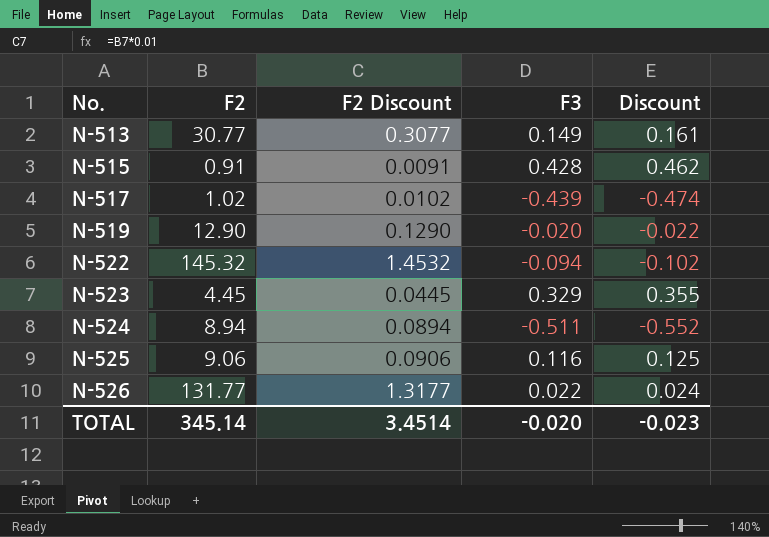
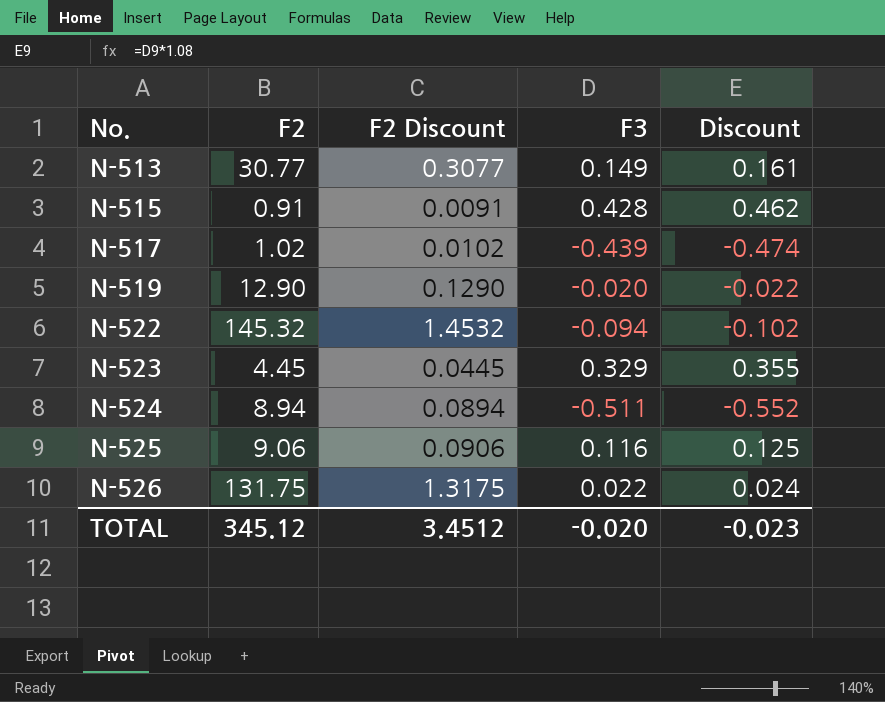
N-526 | F2: 131.77 -> 131.75
N-526 | F2 Discount: 1.3177 -> 1.3175
TOTAL | F2: 345.14 -> 345.12
TOTAL | F2 Discount: 3.4514 -> 3.4512

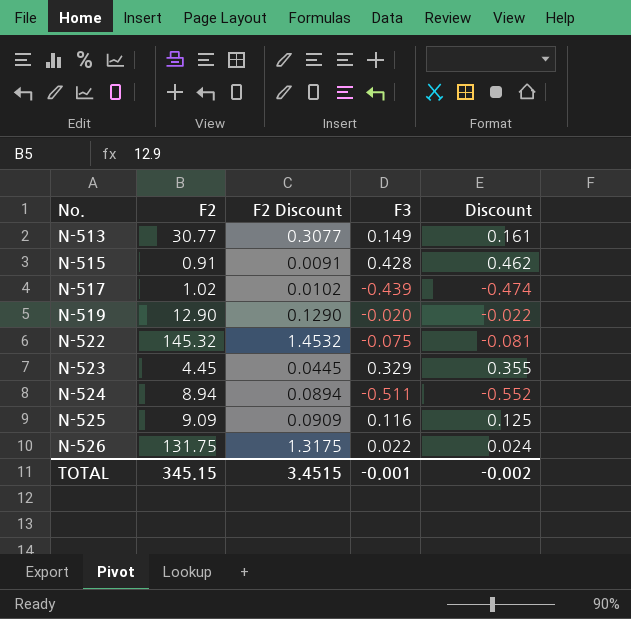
N-522 | F3: -0.094 -> -0.075
N-522 | Discount: -0.102 -> -0.081
N-525 | F2: 9.06 -> 9.09
N-525 | F2 Discount: 0.0906 -> 0.0909
TOTAL | F2: 345.12 -> 345.15
TOTAL | F2 Discount: 3.4512 -> 3.4515
TOTAL | F3: -0.020 -> -0.001
TOTAL | Discount: -0.023 -> -0.002

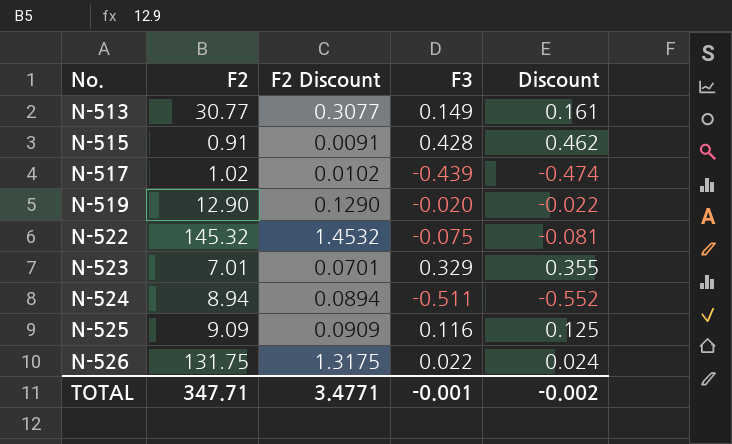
N-523 | F2: 4.45 -> 7.01
N-523 | F2 Discount: 0.0445 -> 0.0701
TOTAL | F2: 345.15 -> 347.71
TOTAL | F2 Discount: 3.4515 -> 3.4771

